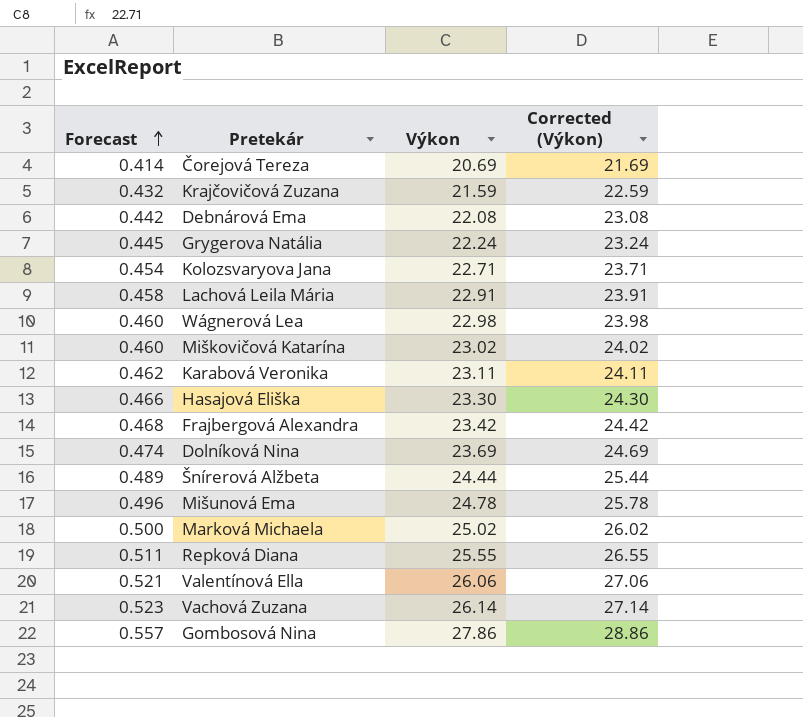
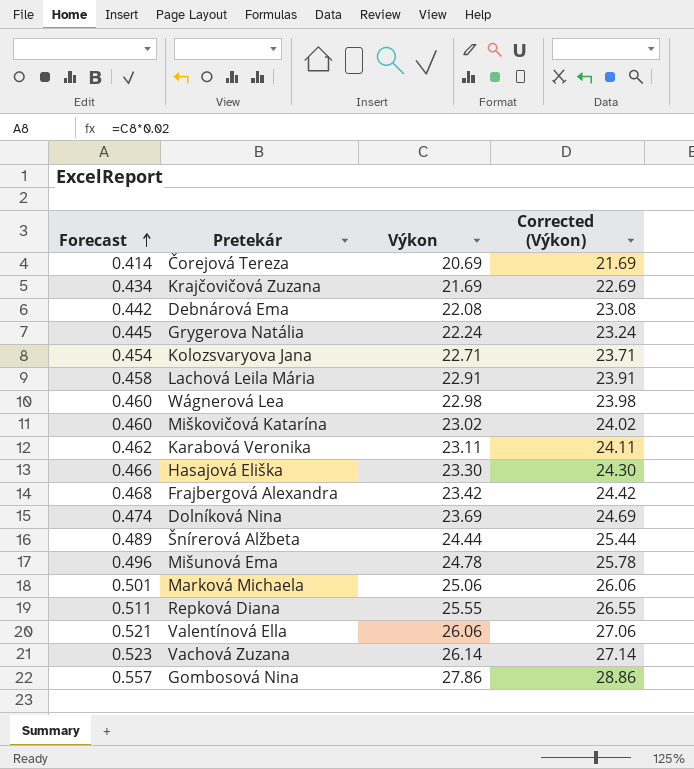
Krajčovičová Zuzana | Forecast: 0.432 -> 0.434
Krajčovičová Zuzana | Výkon: 21.59 -> 21.69
Krajčovičová Zuzana | Corrected (Výkon): 22.59 -> 22.69
Marková Michaela | Forecast: 0.500 -> 0.501
Marková Michaela | Výkon: 25.02 -> 25.06
Marková Michaela | Corrected (Výkon): 26.02 -> 26.06

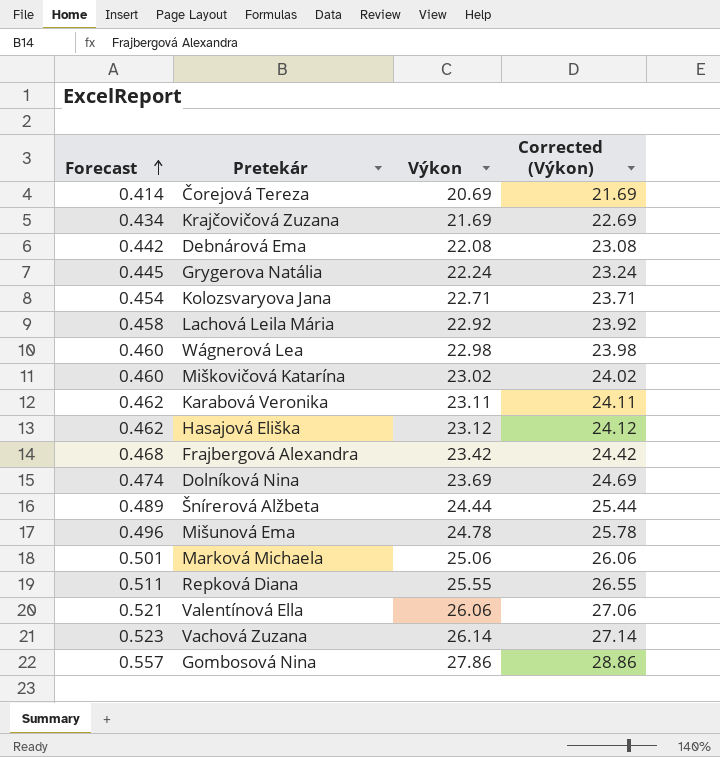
Lachová Leila Mária | Výkon: 22.91 -> 22.92
Lachová Leila Mária | Corrected (Výkon): 23.91 -> 23.92
Hasajová Eliška | Forecast: 0.466 -> 0.462
Hasajová Eliška | Výkon: 23.30 -> 23.12
Hasajová Eliška | Corrected (Výkon): 24.30 -> 24.12

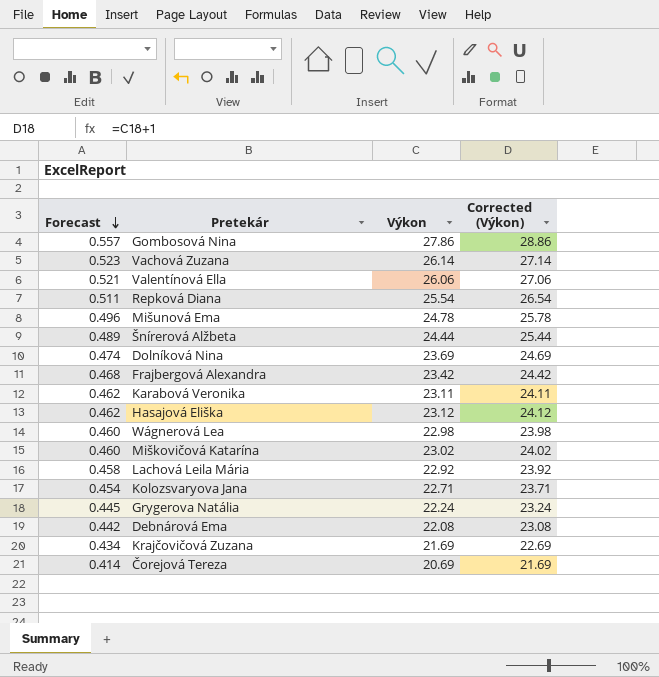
row order: Forecast ascending -> Forecast descending
row Marková Michaela: 0.501 | 25.06 | 26.06 -> none
Repková Diana | Výkon: 25.55 -> 25.54
Repková Diana | Corrected (Výkon): 26.55 -> 26.54

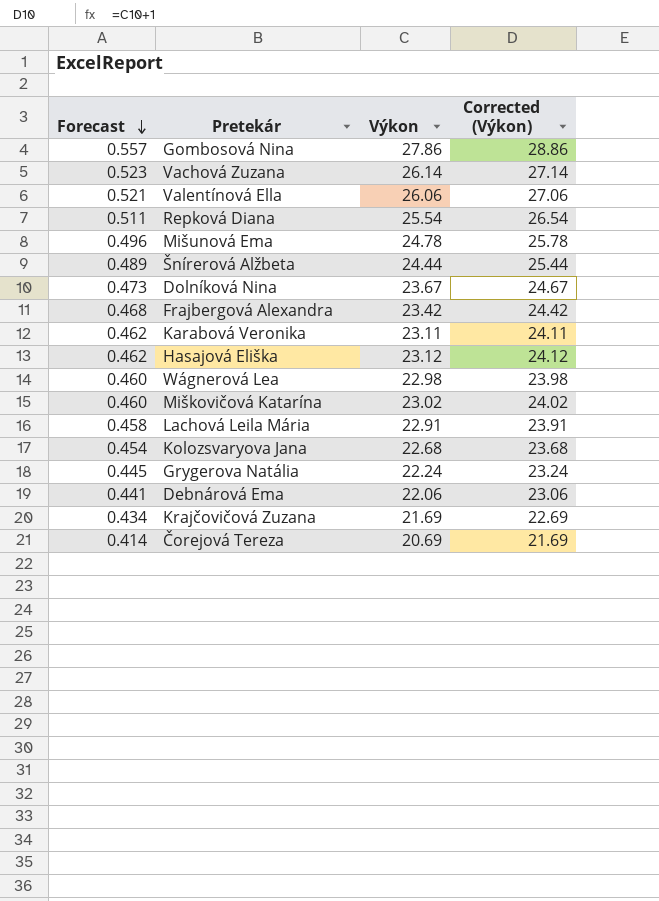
Dolníková Nina | Forecast: 0.474 -> 0.473
Dolníková Nina | Výkon: 23.69 -> 23.67
Dolníková Nina | Corrected (Výkon): 24.69 -> 24.67
Lachová Leila Mária | Výkon: 22.92 -> 22.91
Lachová Leila Mária | Corrected (Výkon): 23.92 -> 23.91
Kolozsvaryova Jana | Výkon: 22.71 -> 22.68
Kolozsvaryova Jana | Corrected (Výkon): 23.71 -> 23.68
Debnárová Ema | Forecast: 0.442 -> 0.441
Debnárová Ema | Výkon: 22.08 -> 22.06
Debnárová Ema | Corrected (Výkon): 23.08 -> 23.06

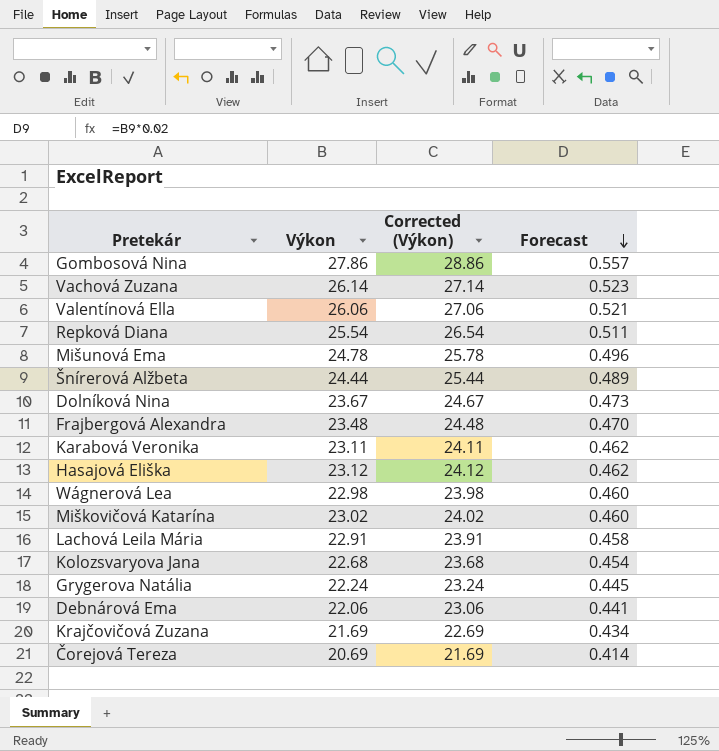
column Forecast | position: 1 -> 4
Frajbergová Alexandra | Výkon: 23.42 -> 23.48
Frajbergová Alexandra | Corrected (Výkon): 24.42 -> 24.48
Frajbergová Alexandra | Forecast: 0.468 -> 0.470

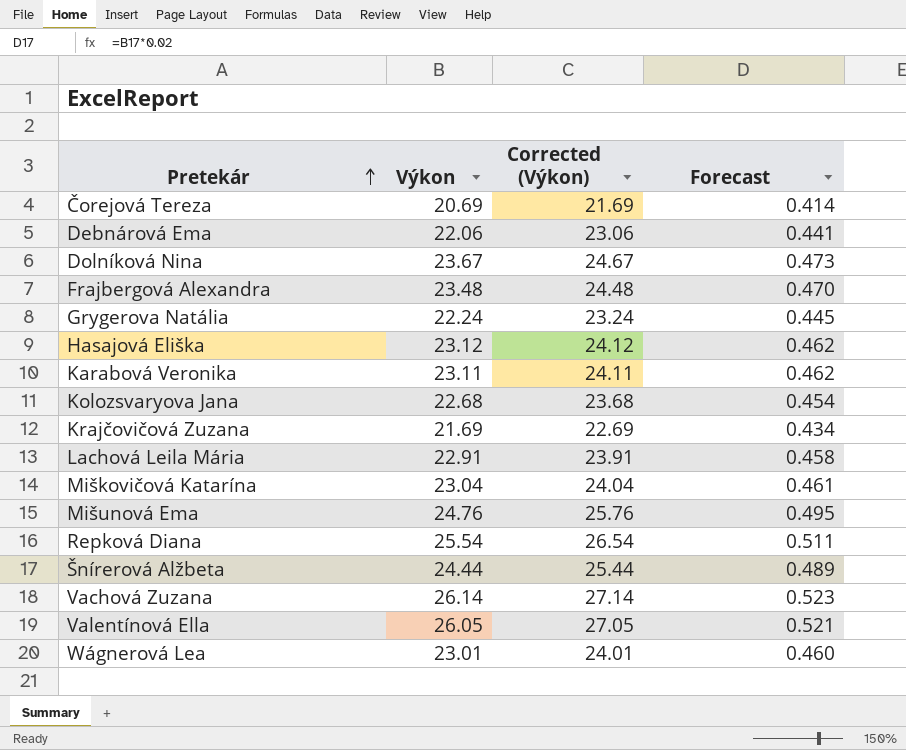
row order: Forecast descending -> Pretekár ascending
row Gombosová Nina: 27.86 | 28.86 | 0.557 -> none
Miškovičová Katarína | Výkon: 23.02 -> 23.04
Miškovičová Katarína | Corrected (Výkon): 24.02 -> 24.04
Miškovičová Katarína | Forecast: 0.460 -> 0.461
Mišunová Ema | Výkon: 24.78 -> 24.76
Mišunová Ema | Corrected (Výkon): 25.78 -> 25.76
Mišunová Ema | Forecast: 0.496 -> 0.495
Valentínová Ella | Výkon: 26.06 -> 26.05
Valentínová Ella | Corrected (Výkon): 27.06 -> 27.05
Wágnerová Lea | Výkon: 22.98 -> 23.01
Wágnerová Lea | Corrected (Výkon): 23.98 -> 24.01

